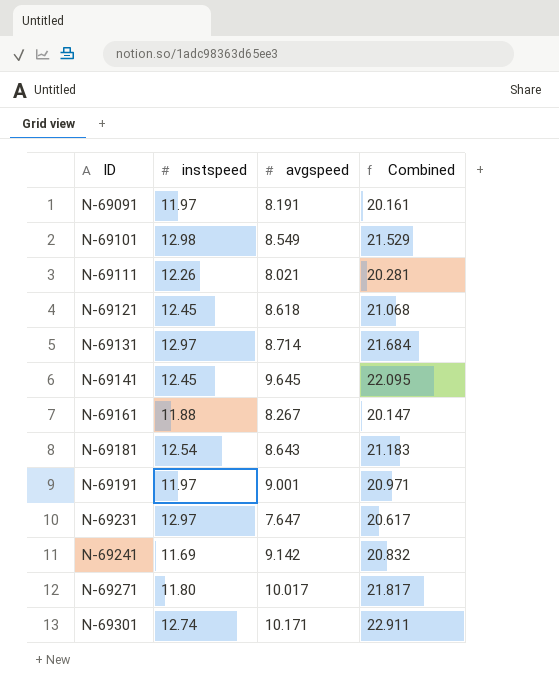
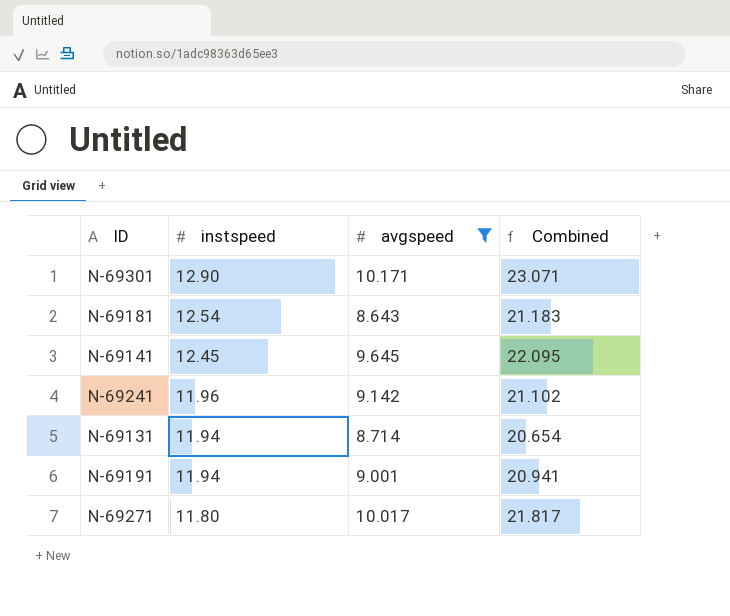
filter: none -> avgspeed >= 8.643
row order: ID ascending -> instspeed descending
N-69301 | instspeed: 12.74 -> 12.90
N-69301 | Combined: 22.911 -> 23.071
N-69241 | instspeed: 11.69 -> 11.96
N-69241 | Combined: 20.832 -> 21.102
N-69131 | instspeed: 12.97 -> 11.94
N-69131 | Combined: 21.684 -> 20.654
N-69191 | instspeed: 11.97 -> 11.94
N-69191 | Combined: 20.971 -> 20.941

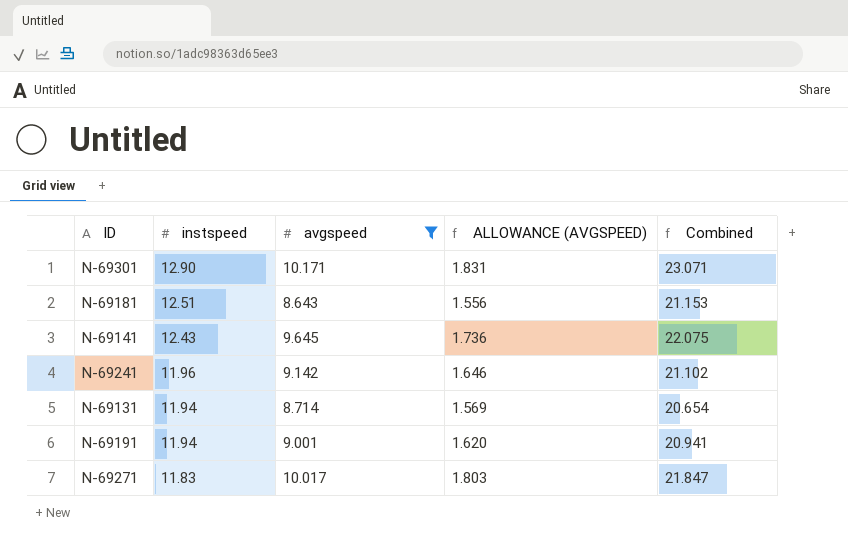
column ALLOWANCE (AVGSPEED) | formula: none -> [avgspeed] * 0.18
N-69181 | instspeed: 12.54 -> 12.51
N-69181 | Combined: 21.183 -> 21.153
N-69141 | instspeed: 12.45 -> 12.43
N-69141 | Combined: 22.095 -> 22.075
N-69271 | instspeed: 11.80 -> 11.83
N-69271 | Combined: 21.817 -> 21.847

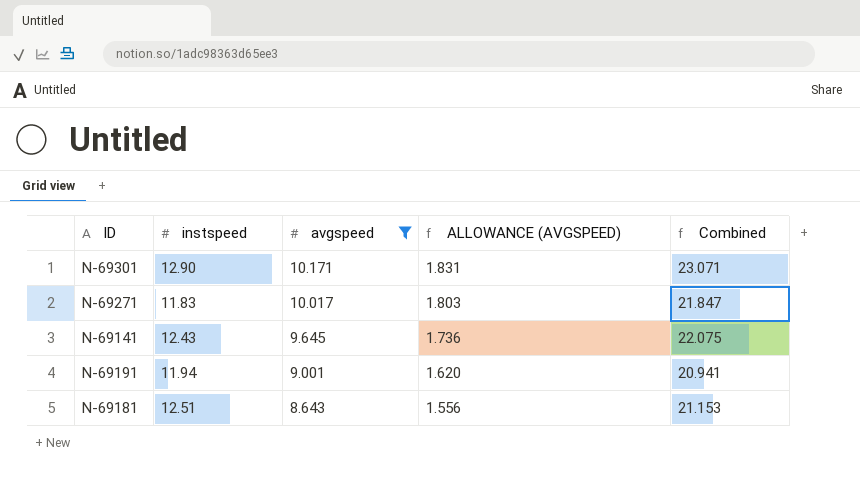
row order: instspeed descending -> avgspeed descending
row N-69241: 11.96 | 9.142 | 1.646 | 21.102 -> none
row N-69131: 11.94 | 8.714 | 1.569 | 20.654 -> none

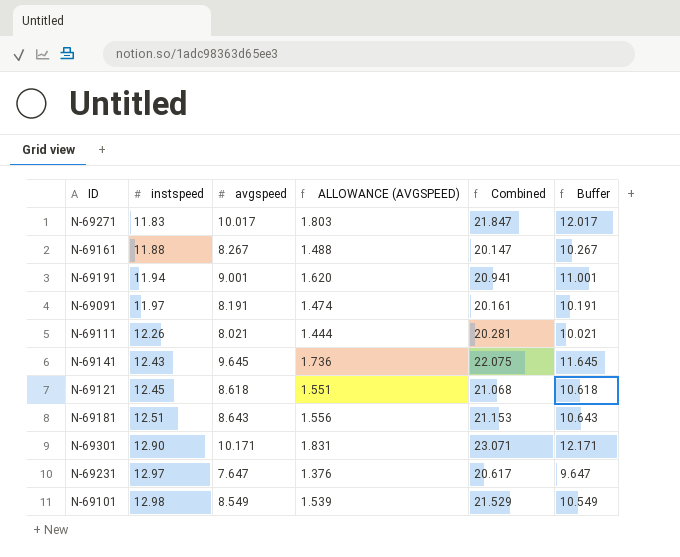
filter: avgspeed >= 8.643 -> none
row order: avgspeed descending -> instspeed ascending
column Buffer | formula: none -> [avgspeed] + 2

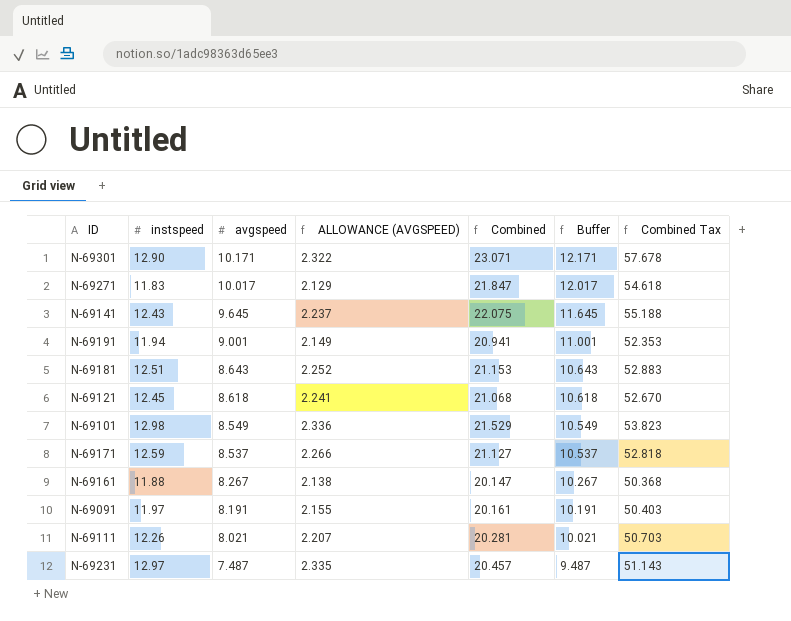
row order: instspeed ascending -> avgspeed descending
column ALLOWANCE (AVGSPEED) | formula: [avgspeed] * 0.18 -> [instspeed] * 0.18
column Combined Tax | formula: none -> [Combined] * 2.5
row N-69171: none -> 12.59 | 8.537 | 2.266 | 21.127 | 10.537 | 52.818
N-69231 | avgspeed: 7.647 -> 7.487
N-69231 | Combined: 20.617 -> 20.457
N-69231 | Buffer: 9.647 -> 9.487

